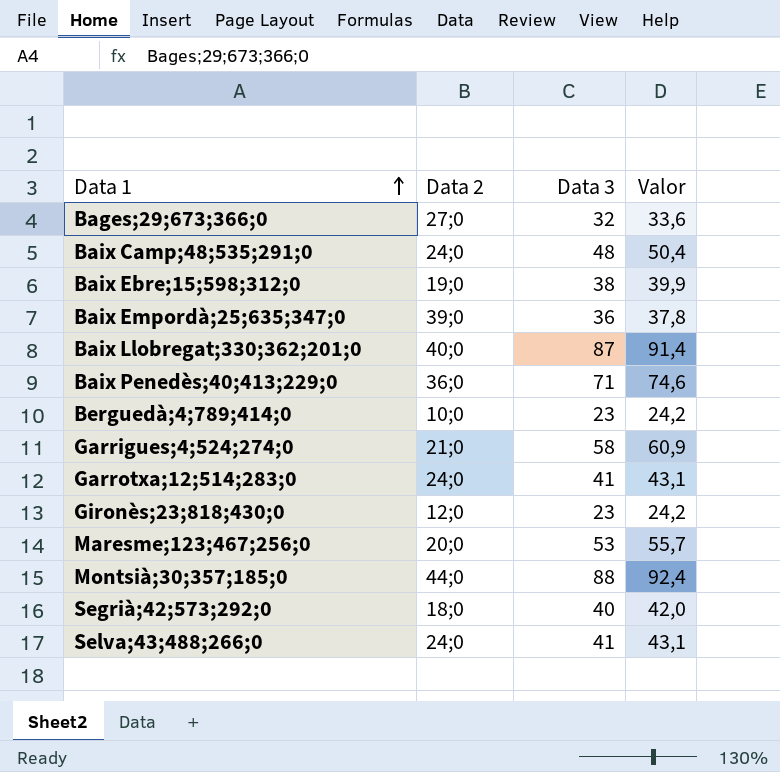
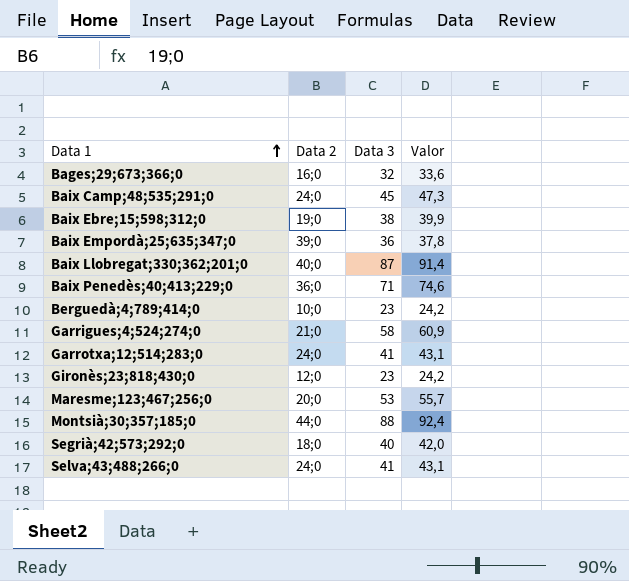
Bages;29;673;366;0 | Data 2: 27;0 -> 16;0
Baix Camp;48;535;291;0 | Data 3: 48 -> 45
Baix Camp;48;535;291;0 | Valor: 50,4 -> 47,3

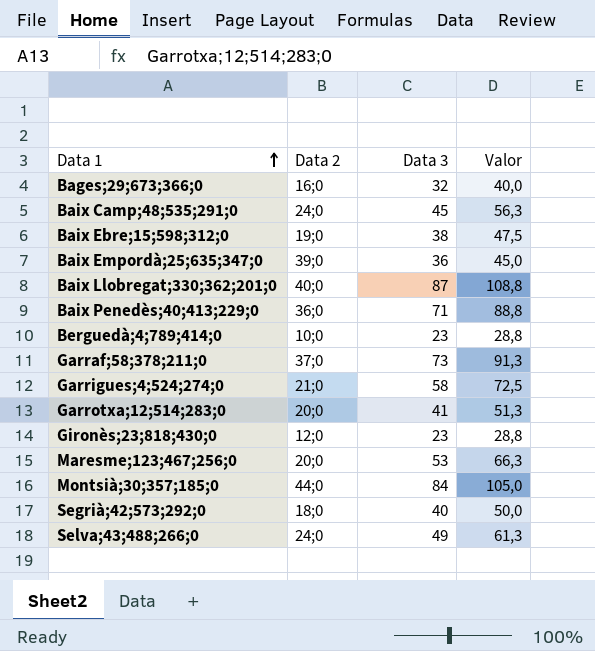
column Valor | formula: [Data 3] * 1,05 -> [Data 3] * 1,25
row Garraf;58;378;211;0: none -> 37;0 | 73 | 91,3
Garrotxa;12;514;283;0 | Data 2: 24;0 -> 20;0
Montsià;30;357;185;0 | Data 3: 88 -> 84
Selva;43;488;266;0 | Data 3: 41 -> 49

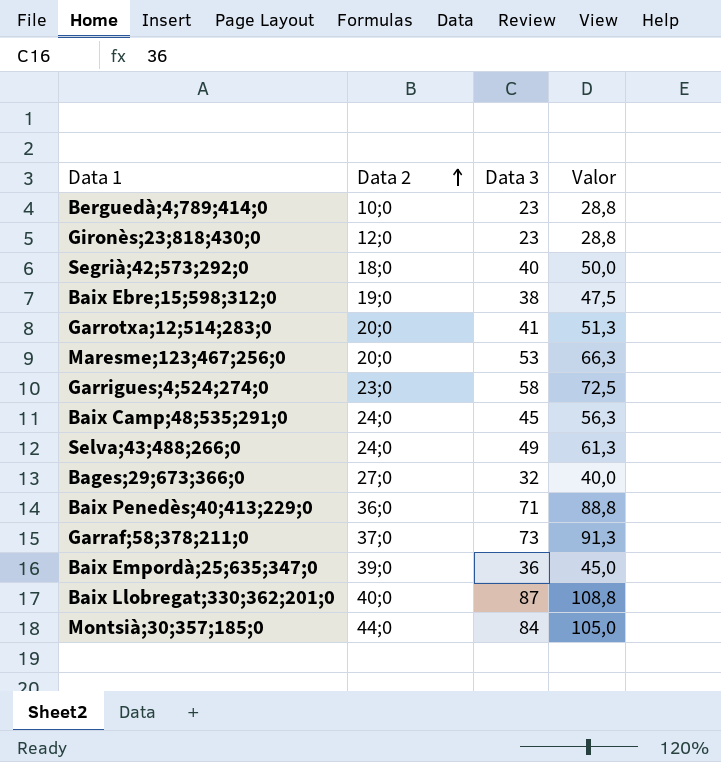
row order: Data 1 ascending -> Data 2 ascending
Garrigues;4;524;274;0 | Data 2: 21;0 -> 23;0
Bages;29;673;366;0 | Data 2: 16;0 -> 27;0

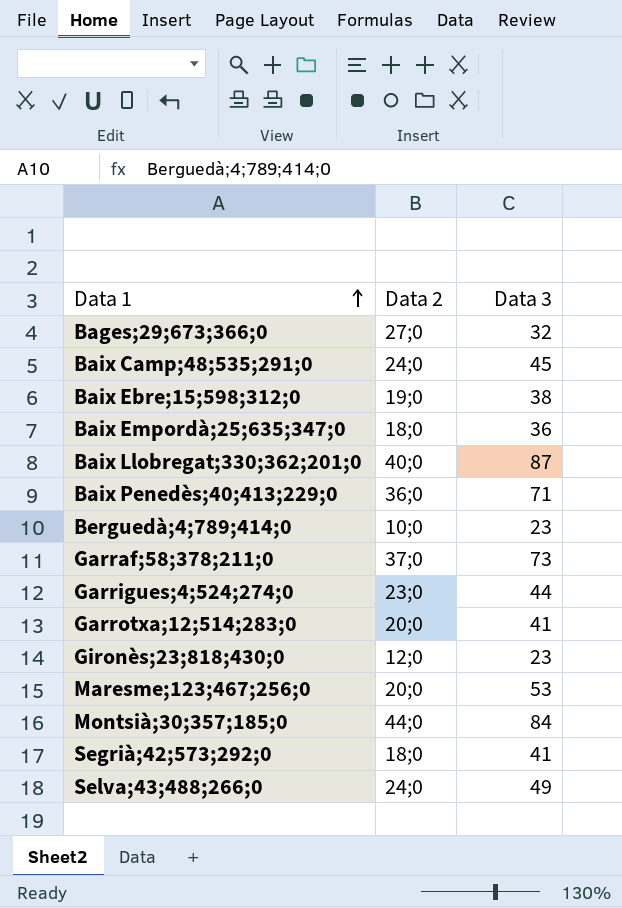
row order: Data 2 ascending -> Data 1 ascending
column Valor | formula: [Data 3] * 1,25 -> none
Baix Empordà;25;635;347;0 | Data 2: 39;0 -> 18;0
Garrigues;4;524;274;0 | Data 3: 58 -> 44
Segrià;42;573;292;0 | Data 3: 40 -> 41

